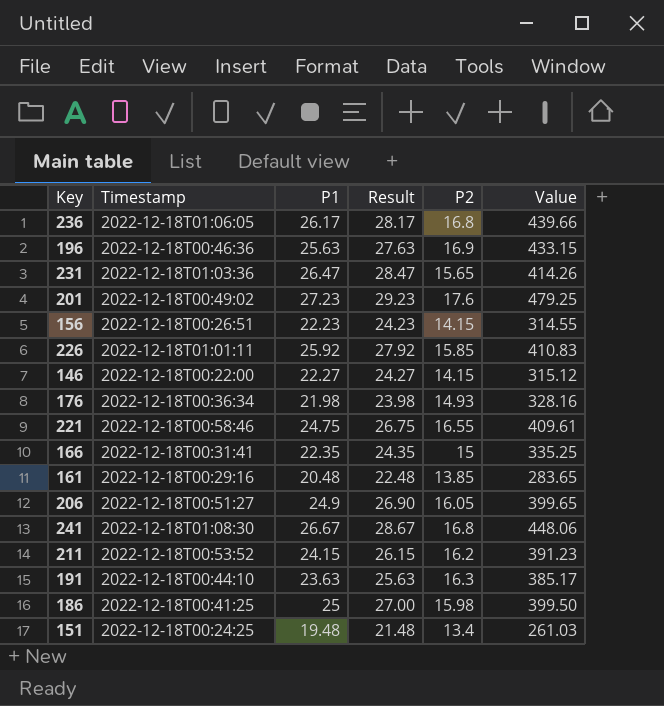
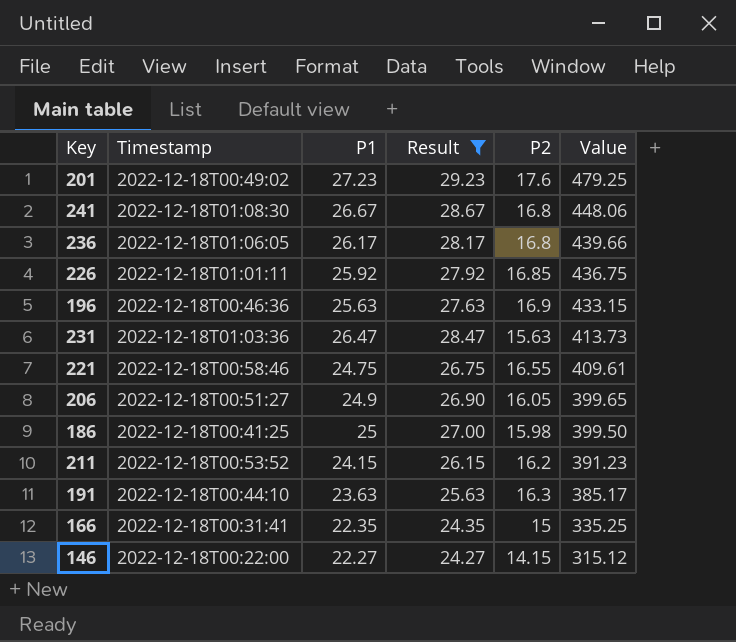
filter: none -> Result >= 24.27
row order: none -> Value descending
226 | P2: 15.85 -> 16.85
226 | Value: 410.83 -> 436.75
231 | P2: 15.65 -> 15.63
231 | Value: 414.26 -> 413.73

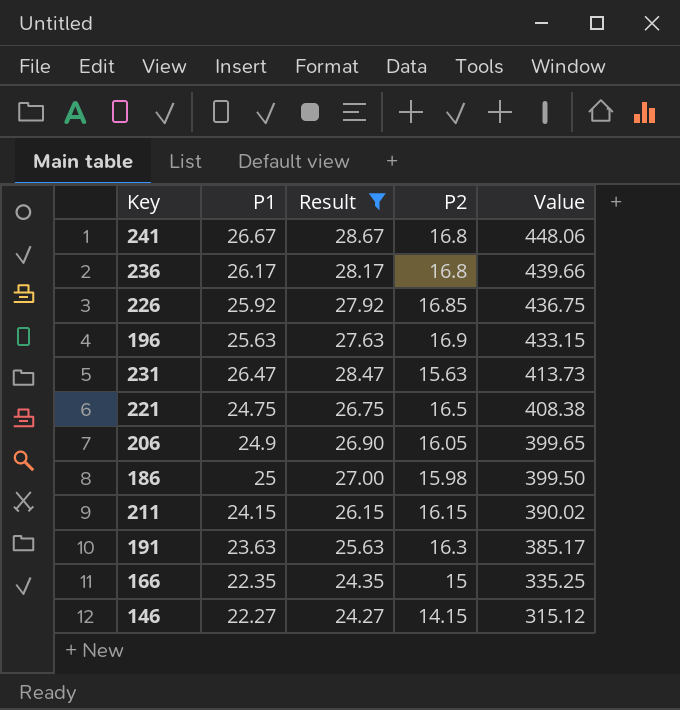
column Timestamp | position: 2 -> none
row 201: 2022-12-18T00:49:02 | 27.23 | 29.23 | 17.6 | 479.25 -> none
221 | P2: 16.55 -> 16.5
221 | Value: 409.61 -> 408.38
211 | P2: 16.2 -> 16.15
211 | Value: 391.23 -> 390.02

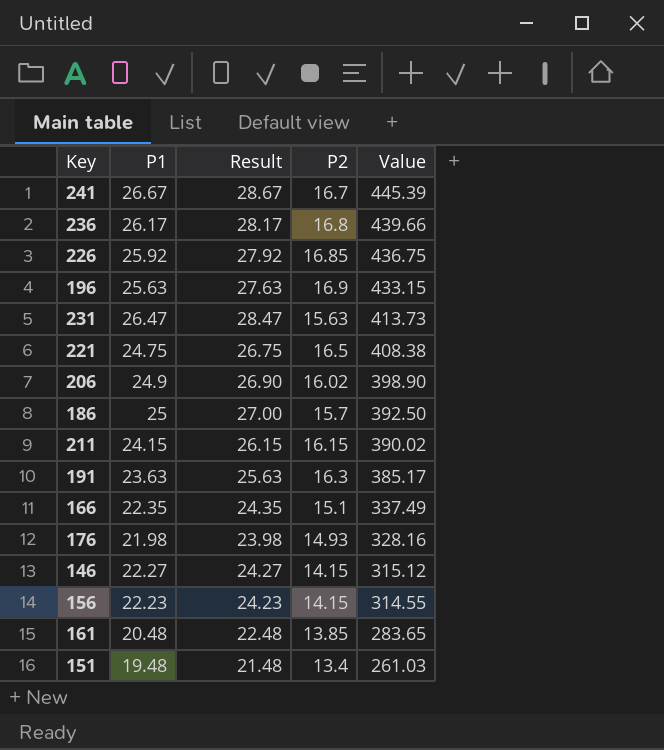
filter: Result >= 24.27 -> none
241 | P2: 16.8 -> 16.7
241 | Value: 448.06 -> 445.39
206 | P2: 16.05 -> 16.02
206 | Value: 399.65 -> 398.90
186 | P2: 15.98 -> 15.7
186 | Value: 399.50 -> 392.50
166 | P2: 15 -> 15.1
166 | Value: 335.25 -> 337.49

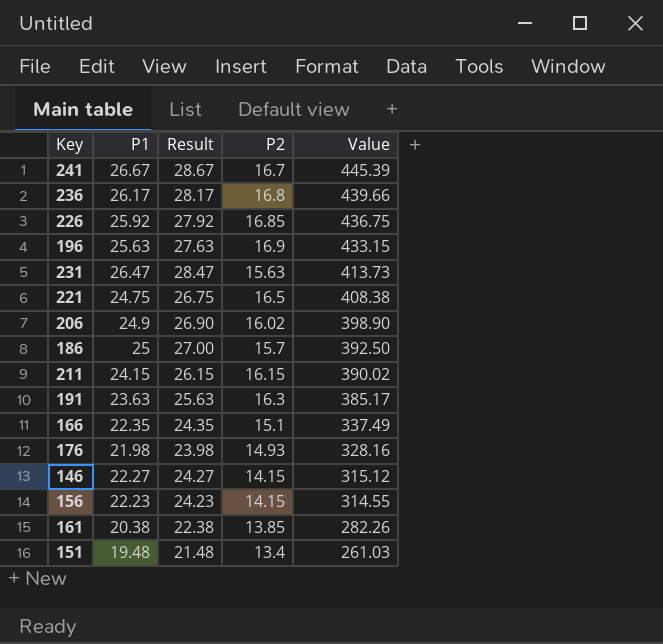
161 | P1: 20.48 -> 20.38
161 | Result: 22.48 -> 22.38
161 | Value: 283.65 -> 282.26

